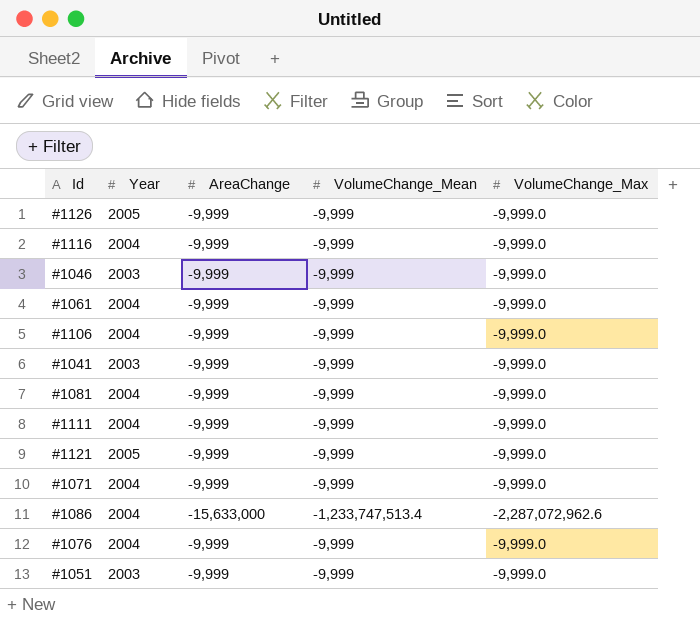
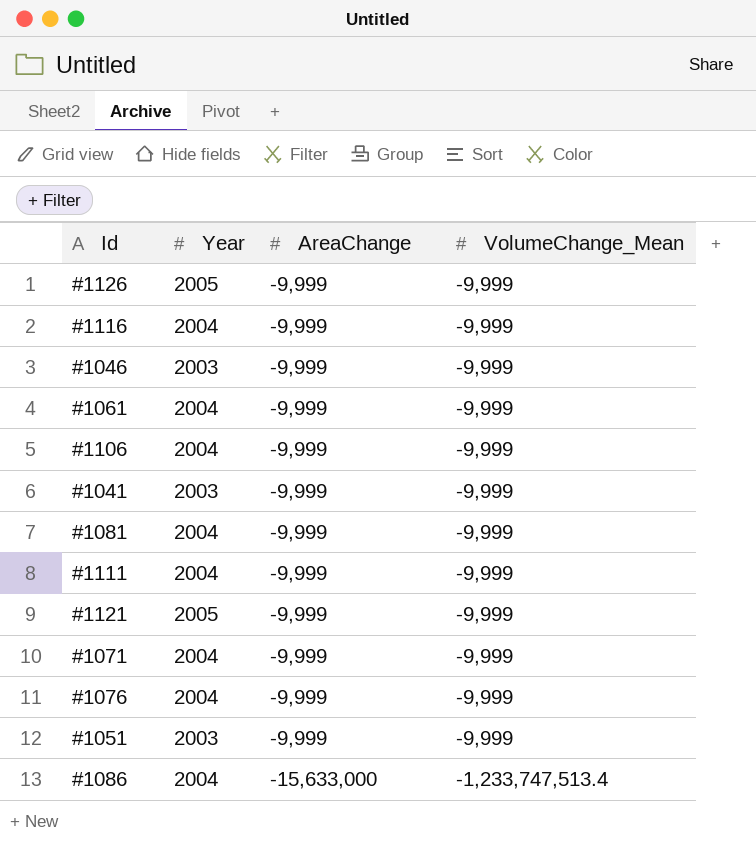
row order: none -> AreaChange descending
column VolumeChange_Max | position: 5 -> none

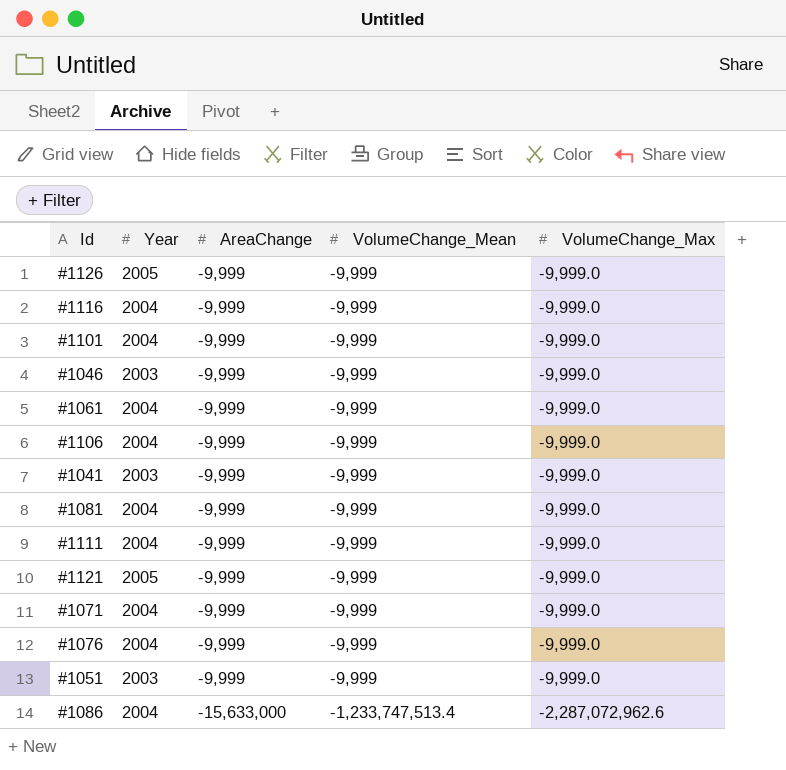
column VolumeChange_Max | position: none -> 5
row #1101: none -> 2004 | -9,999 | -9,999 | -9,999.0

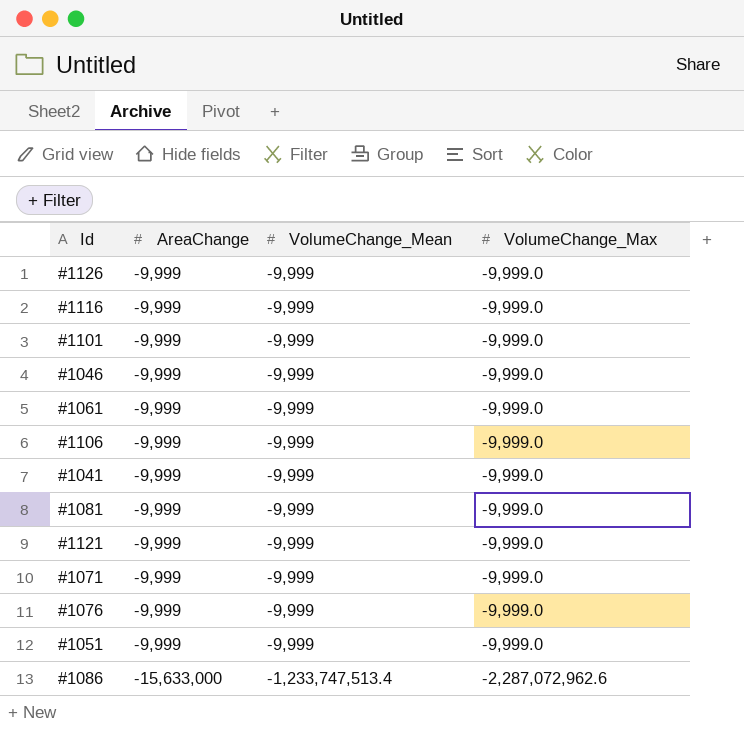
column Year | position: 2 -> none
row #1111: 2004 | -9,999 | -9,999 | -9,999.0 -> none

